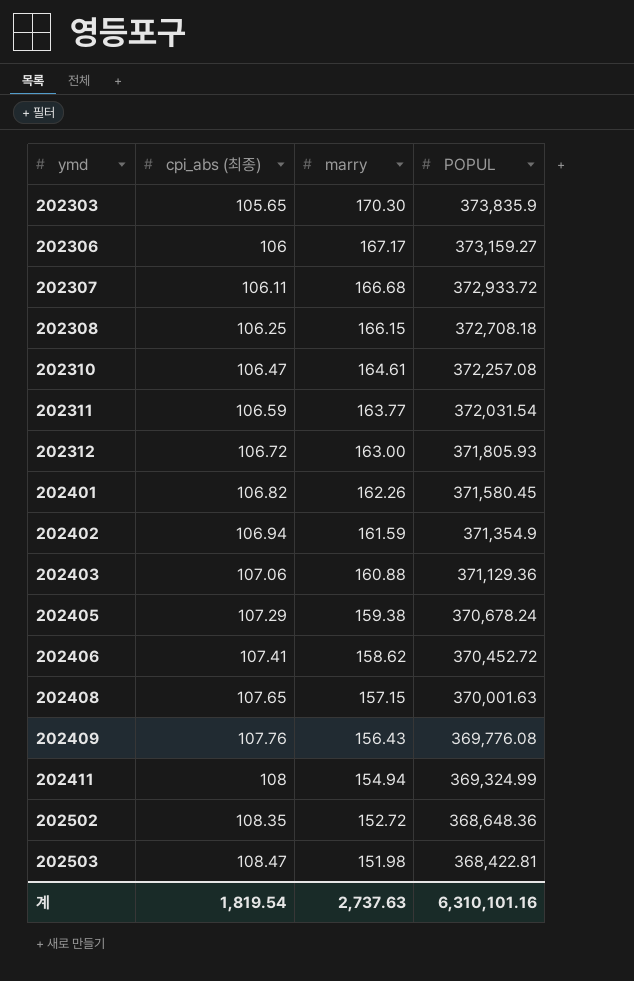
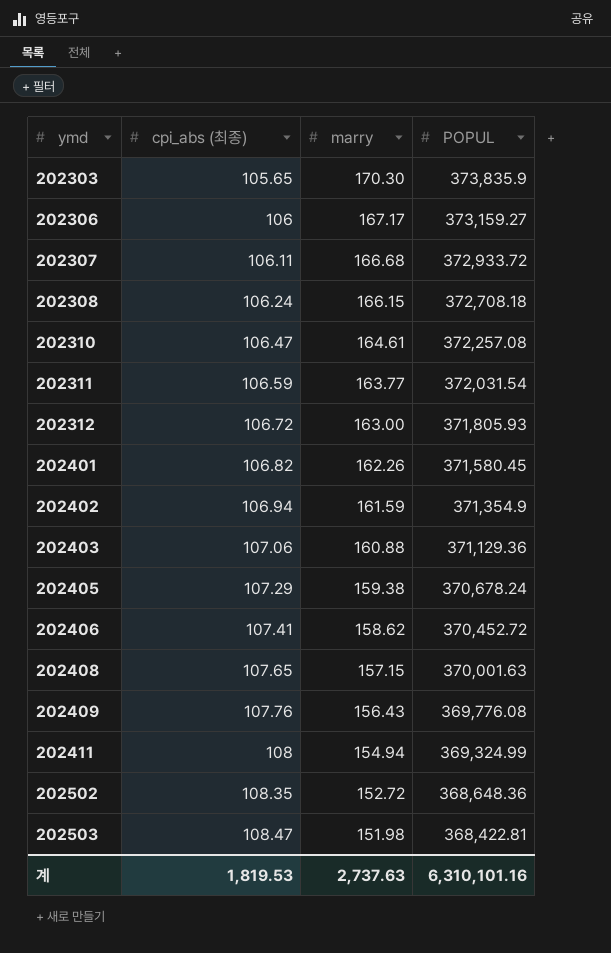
202308 | cpi_abs (최종): 106.25 -> 106.24
계 | cpi_abs (최종): 1,819.54 -> 1,819.53

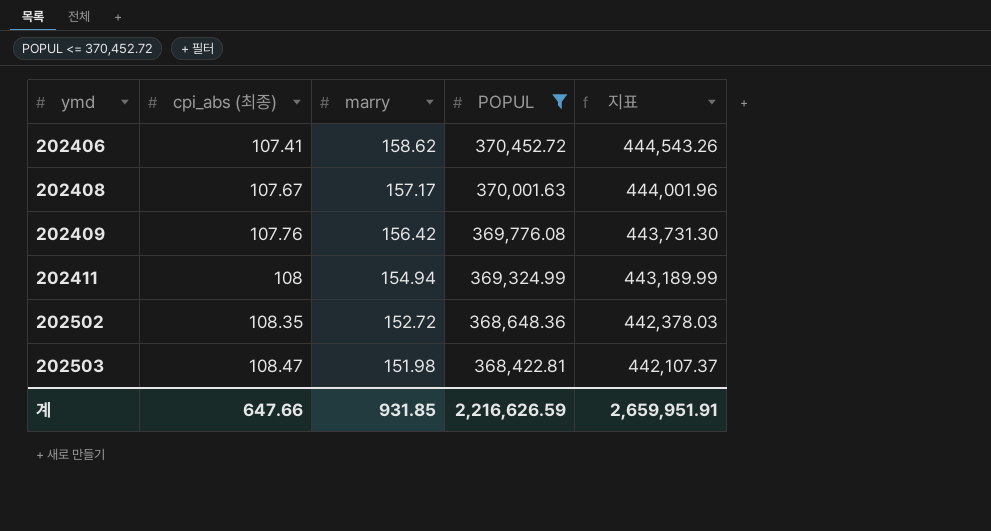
filter: none -> POPUL <= 370,452.72
column 지표 | formula: none -> [POPUL] * 1.2
202408 | cpi_abs (최종): 107.65 -> 107.67
202408 | marry: 157.15 -> 157.17
202409 | marry: 156.43 -> 156.42
계 | cpi_abs (최종): 1,819.53 -> 647.66
계 | marry: 2,737.63 -> 931.85
계 | POPUL: 6,310,101.16 -> 2,216,626.59

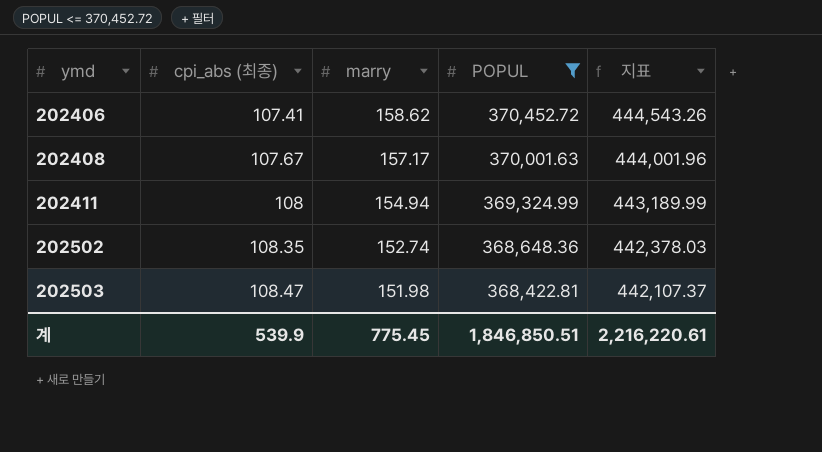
row 202409: 107.76 | 156.42 | 369,776.08 | 443,731.30 -> none
202502 | marry: 152.72 -> 152.74
계 | cpi_abs (최종): 647.66 -> 539.9
계 | marry: 931.85 -> 775.45
계 | POPUL: 2,216,626.59 -> 1,846,850.51
계 | 지표: 2,659,951.91 -> 2,216,220.61

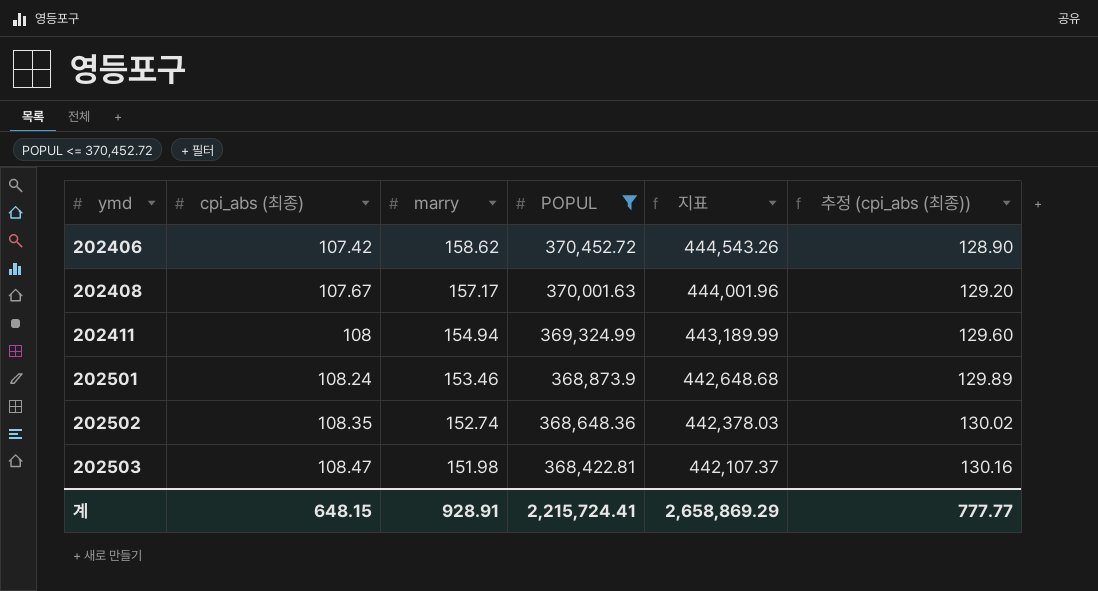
column 추정 (cpi_abs (최종)) | formula: none -> [cpi_abs (최종)] * 1.2
202406 | cpi_abs (최종): 107.41 -> 107.42
row 202501: none -> 108.24 | 153.46 | 368,873.9 | 442,648.68 | 129.89
계 | cpi_abs (최종): 539.9 -> 648.15
계 | marry: 775.45 -> 928.91
계 | POPUL: 1,846,850.51 -> 2,215,724.41
계 | 지표: 2,216,220.61 -> 2,658,869.29

